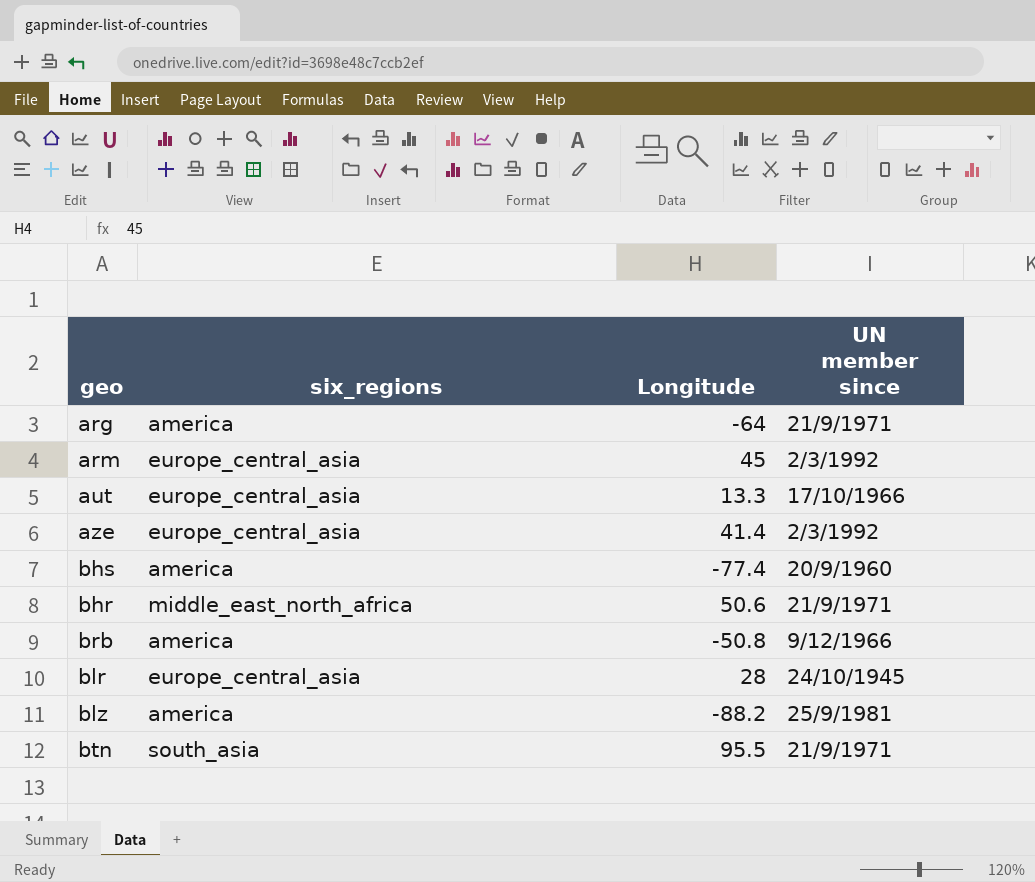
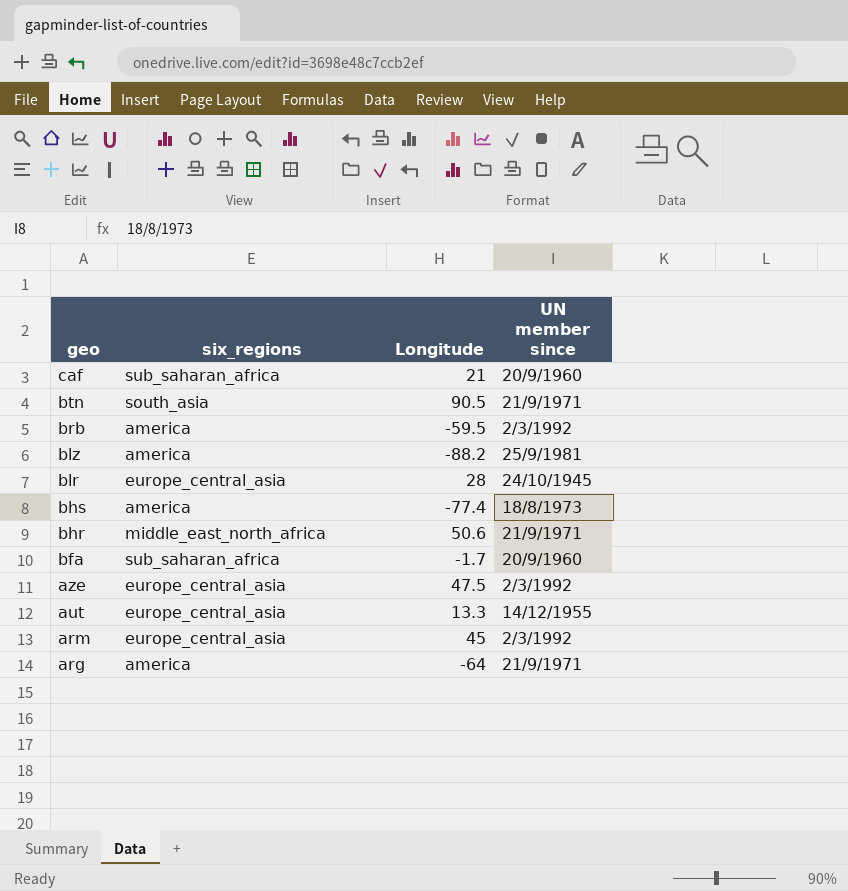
row order: none -> geo descending
row caf: none -> sub_saharan_africa | 21 | 20/9/1960
btn | Longitude: 95.5 -> 90.5
brb | Longitude: -50.8 -> -59.5
brb | UN member since: 9/12/1966 -> 2/3/1992
bhs | UN member since: 20/9/1960 -> 18/8/1973
row bfa: none -> sub_saharan_africa | -1.7 | 20/9/1960
aze | Longitude: 41.4 -> 47.5
aut | UN member since: 17/10/1966 -> 14/12/1955

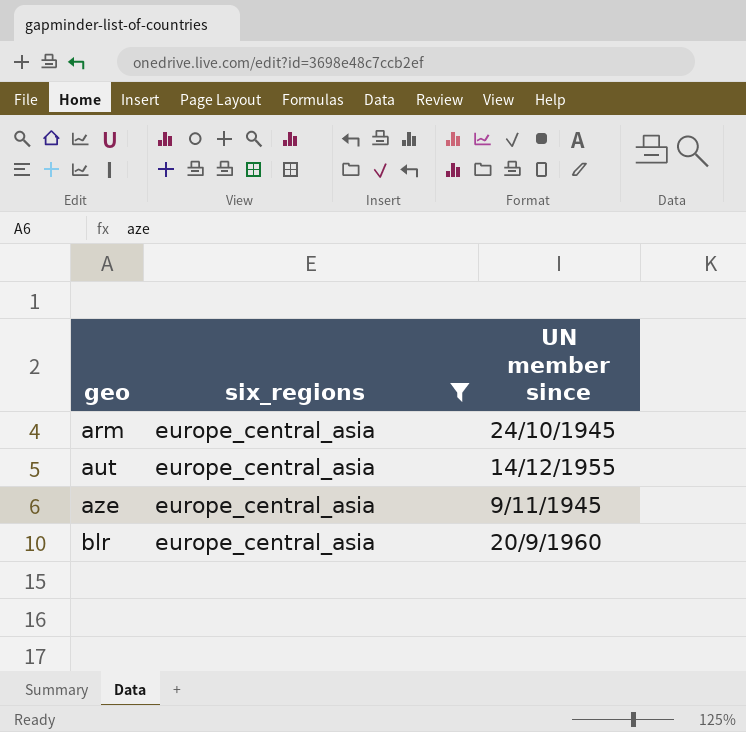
filter: none -> six_regions = europe_central_asia
row order: geo descending -> geo ascending
column Longitude | position: 3 -> none
arm | UN member since: 2/3/1992 -> 24/10/1945
aze | UN member since: 2/3/1992 -> 9/11/1945
blr | UN member since: 24/10/1945 -> 20/9/1960

